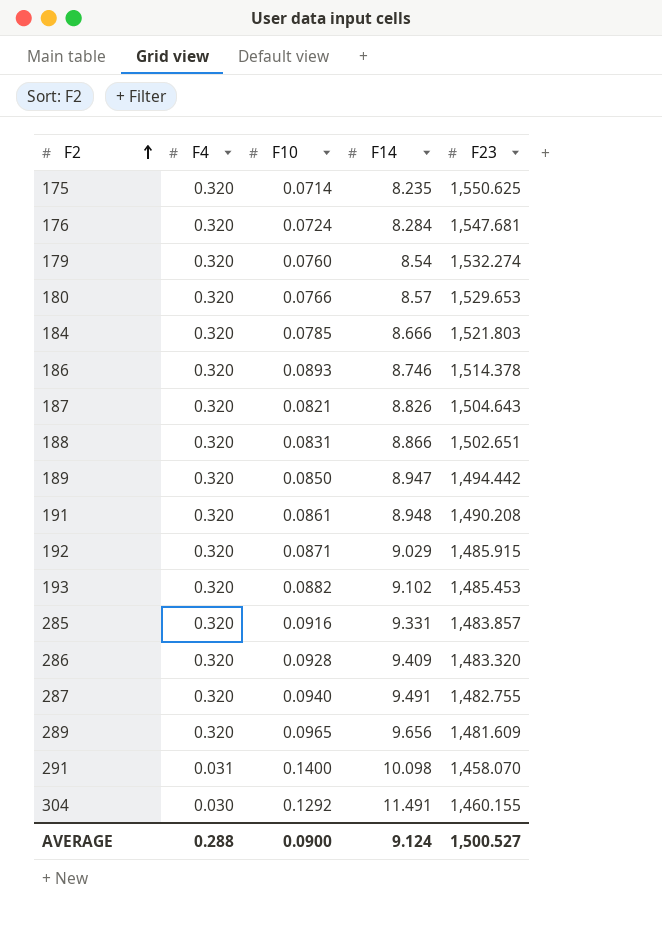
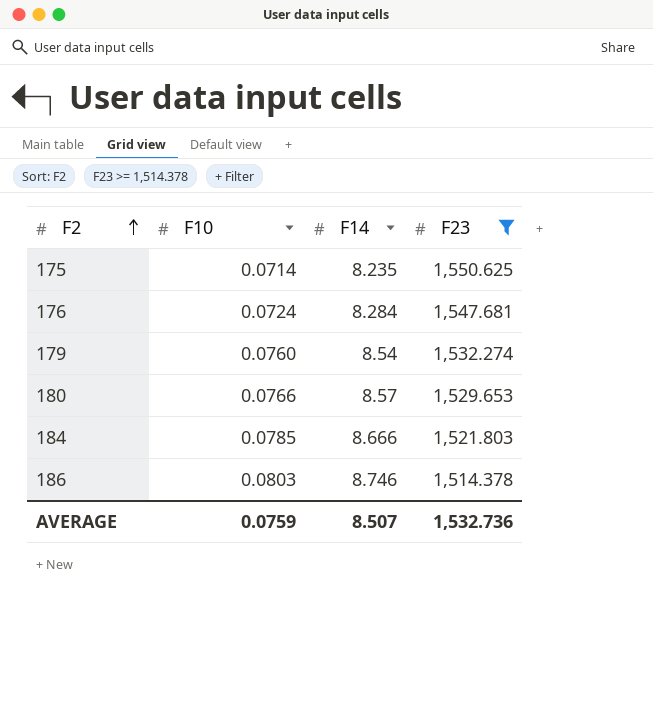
filter: none -> F23 >= 1,514.378
column F4 | position: 2 -> none
186 | F10: 0.0893 -> 0.0803
AVERAGE | F10: 0.0900 -> 0.0759
AVERAGE | F14: 9.124 -> 8.507
AVERAGE | F23: 1,500.527 -> 1,532.736

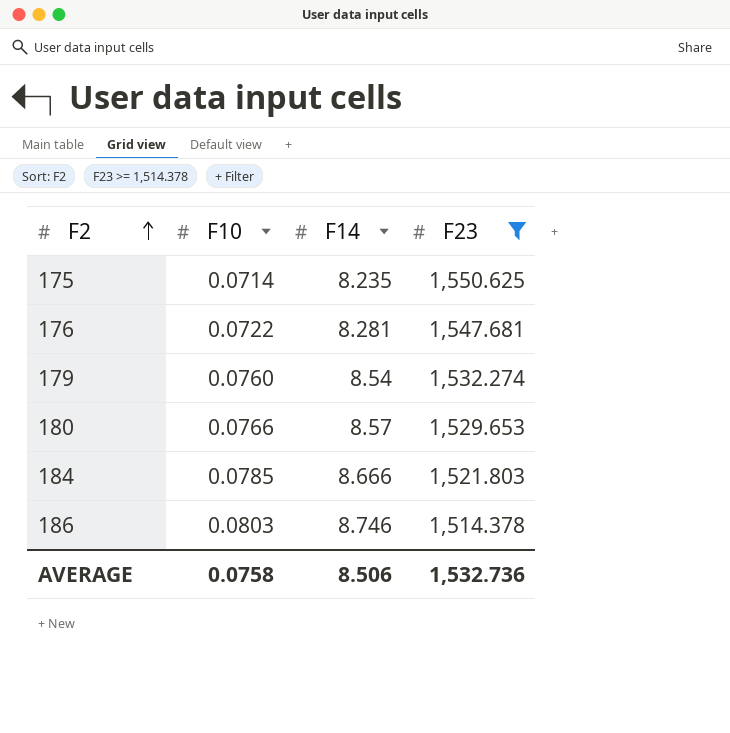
176 | F10: 0.0724 -> 0.0722
176 | F14: 8.284 -> 8.281
AVERAGE | F10: 0.0759 -> 0.0758
AVERAGE | F14: 8.507 -> 8.506

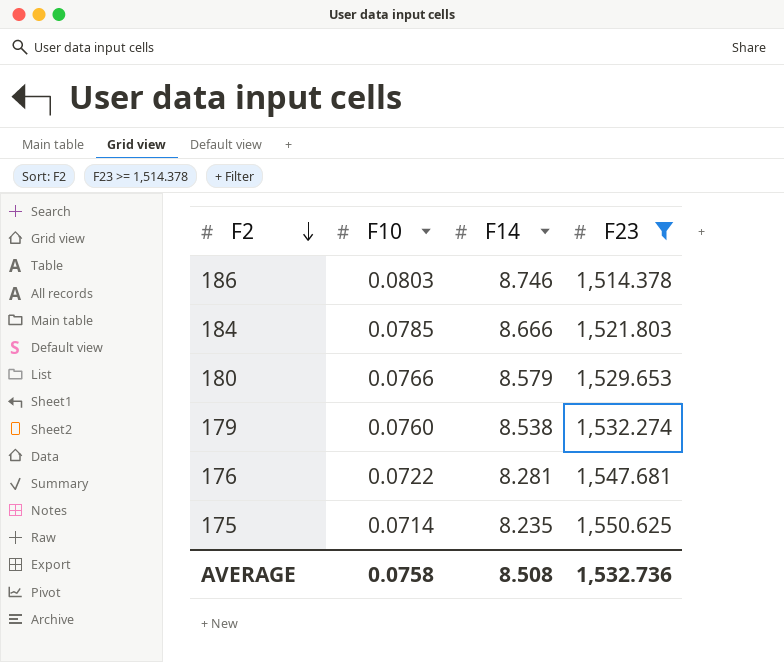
row order: F2 ascending -> F2 descending
180 | F14: 8.57 -> 8.579
179 | F14: 8.54 -> 8.538
AVERAGE | F14: 8.506 -> 8.508

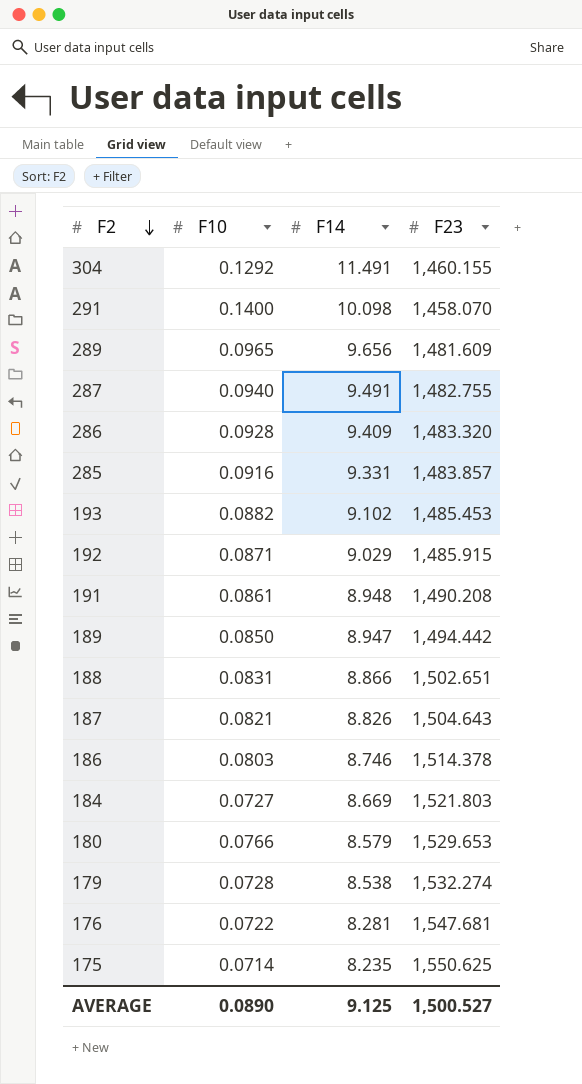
filter: F23 >= 1,514.378 -> none
184 | F10: 0.0785 -> 0.0727
184 | F14: 8.666 -> 8.669
179 | F10: 0.0760 -> 0.0728
AVERAGE | F10: 0.0758 -> 0.0890
AVERAGE | F14: 8.508 -> 9.125
AVERAGE | F23: 1,532.736 -> 1,500.527

